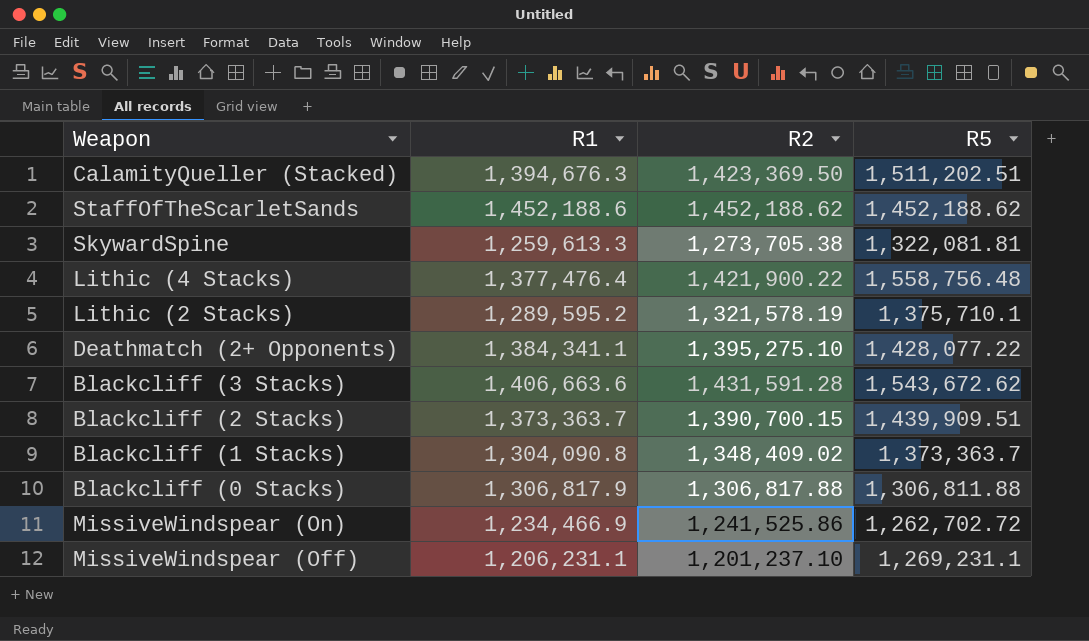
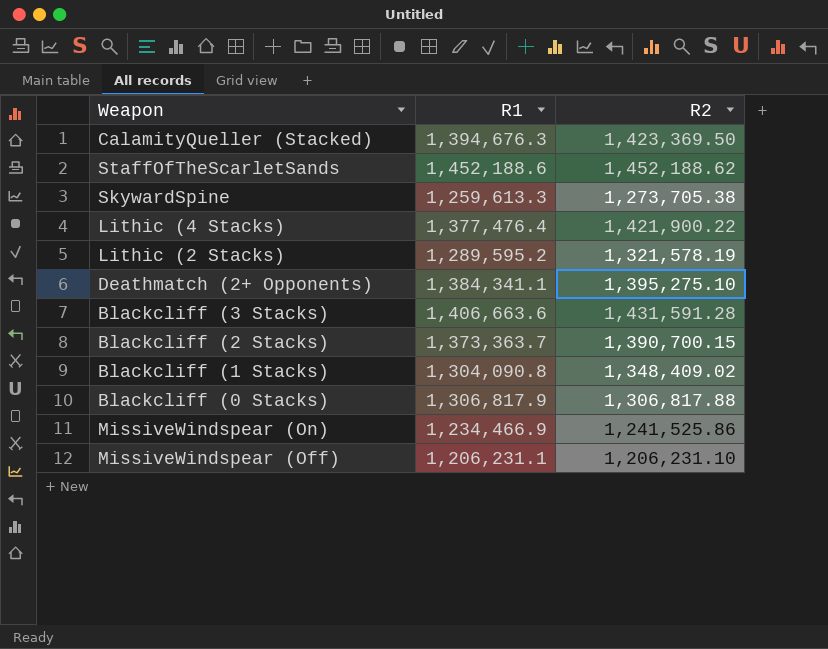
column R5 | position: 4 -> none
MissiveWindspear (Off) | R2: 1,201,237.10 -> 1,206,231.10

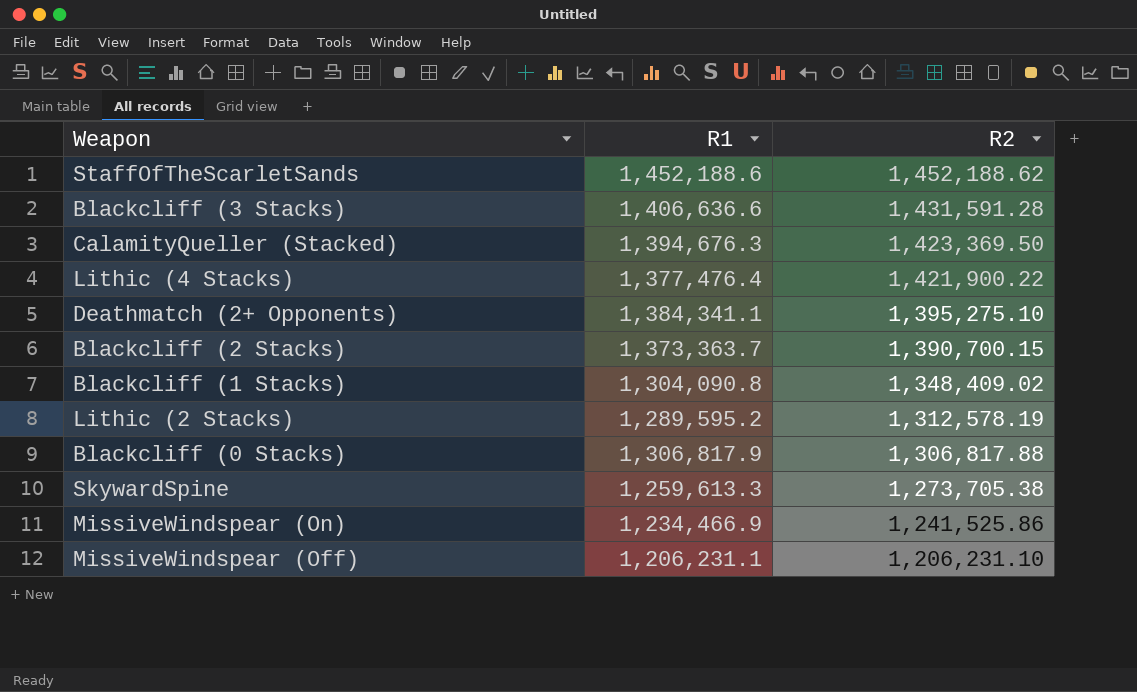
row order: none -> R2 descending
Blackcliff (3 Stacks) | R1: 1,406,663.6 -> 1,406,636.6
Lithic (2 Stacks) | R2: 1,321,578.19 -> 1,312,578.19

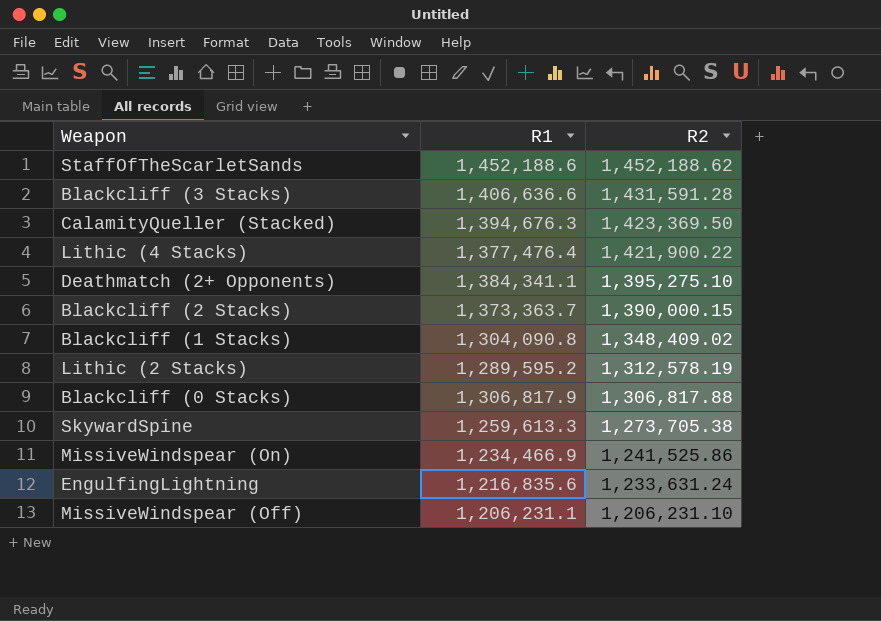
Blackcliff (2 Stacks) | R2: 1,390,700.15 -> 1,390,000.15
row EngulfingLightning: none -> 1,216,835.6 | 1,233,631.24

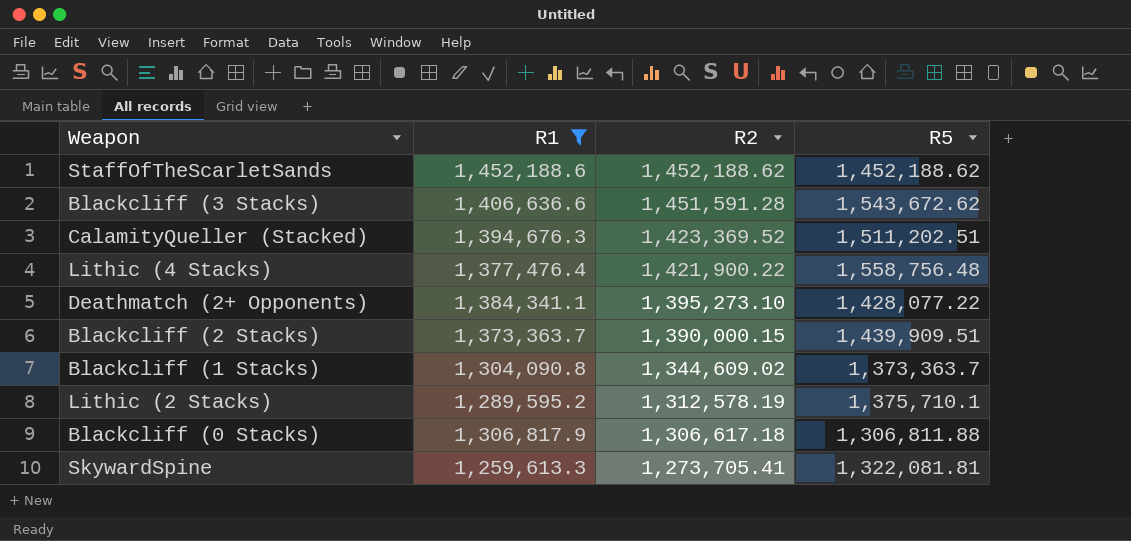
filter: none -> R1 >= 1,259,613.3
column R5 | position: none -> 4
Blackcliff (3 Stacks) | R2: 1,431,591.28 -> 1,451,591.28
CalamityQueller (Stacked) | R2: 1,423,369.50 -> 1,423,369.52
Deathmatch (2+ Opponents) | R2: 1,395,275.10 -> 1,395,273.10
Blackcliff (1 Stacks) | R2: 1,348,409.02 -> 1,344,609.02
Blackcliff (0 Stacks) | R2: 1,306,817.88 -> 1,306,617.18
SkywardSpine | R2: 1,273,705.38 -> 1,273,705.41

